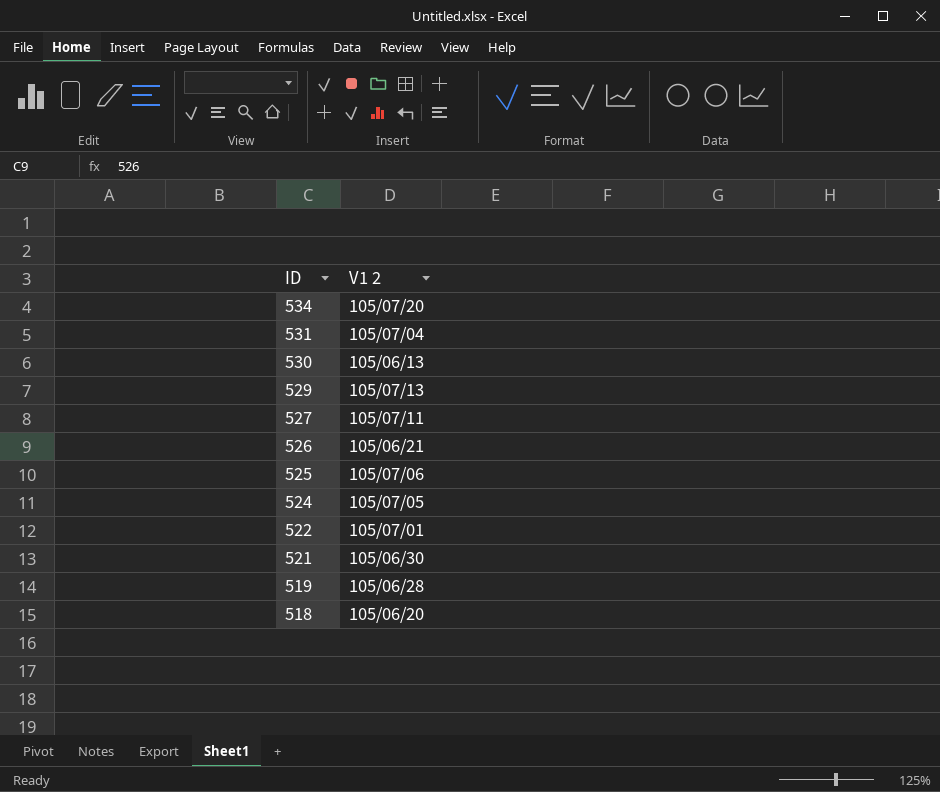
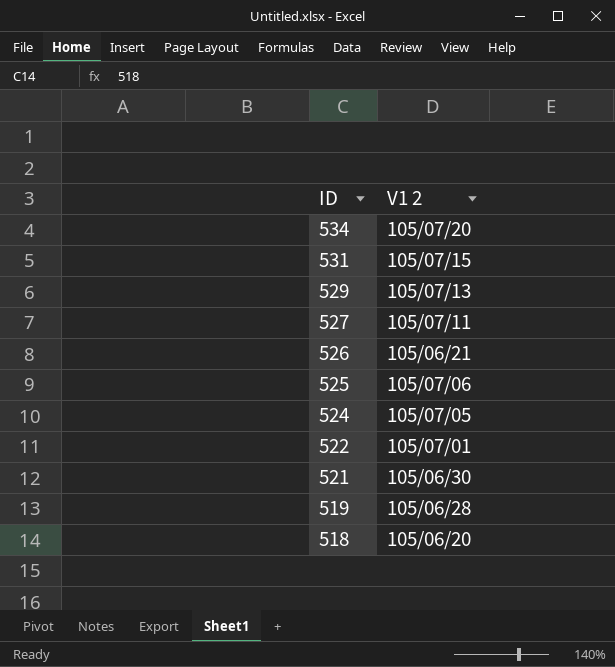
row 530: 105/06/13 -> none
531 | V1 2: 105/07/04 -> 105/07/15

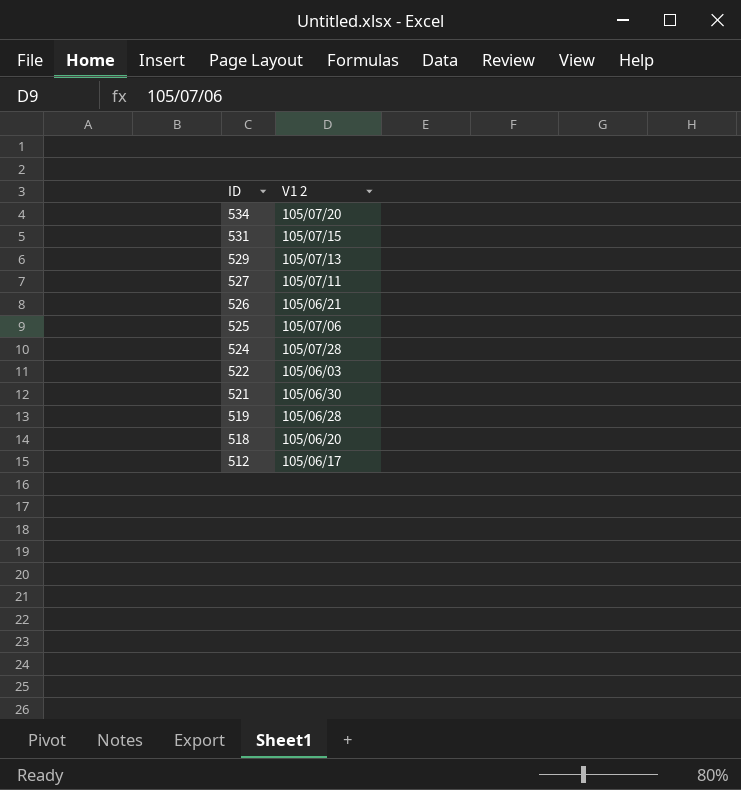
524 | V1 2: 105/07/05 -> 105/07/28
522 | V1 2: 105/07/01 -> 105/06/03
row 512: none -> 105/06/17

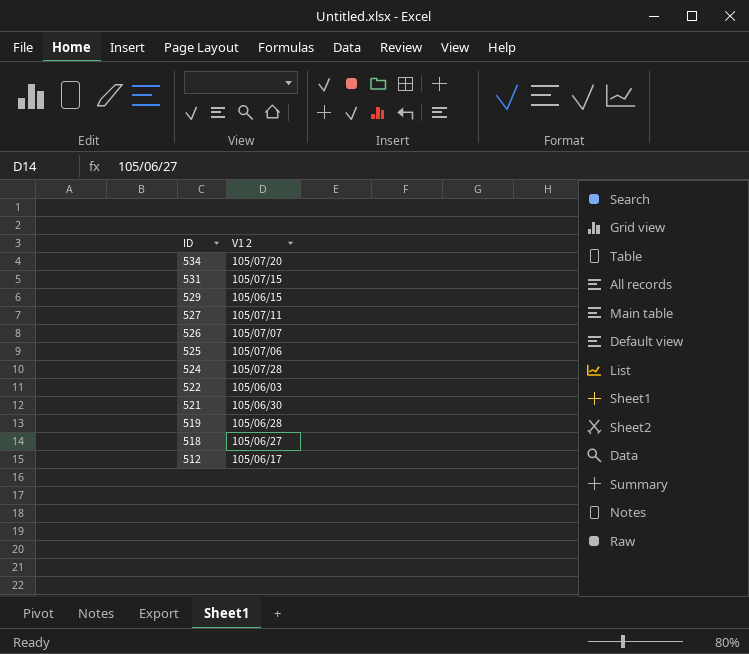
529 | V1 2: 105/07/13 -> 105/06/15
526 | V1 2: 105/06/21 -> 105/07/07
518 | V1 2: 105/06/20 -> 105/06/27

